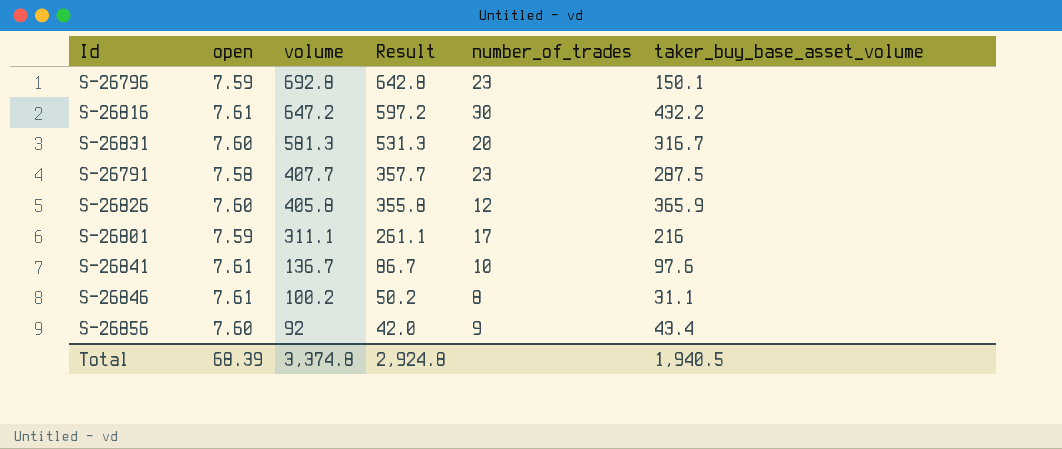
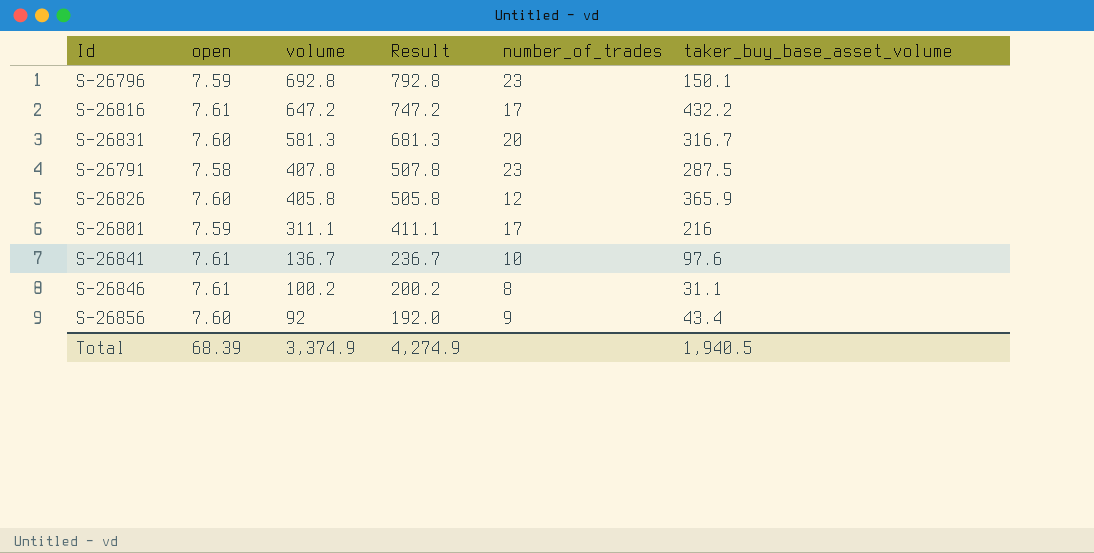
column Result | formula: [volume] - 50 -> [volume] + 100
S-26816 | number_of_trades: 30 -> 17
S-26791 | volume: 407.7 -> 407.8
Total | volume: 3,374.8 -> 3,374.9
Total | Result: 2,924.8 -> 4,274.9

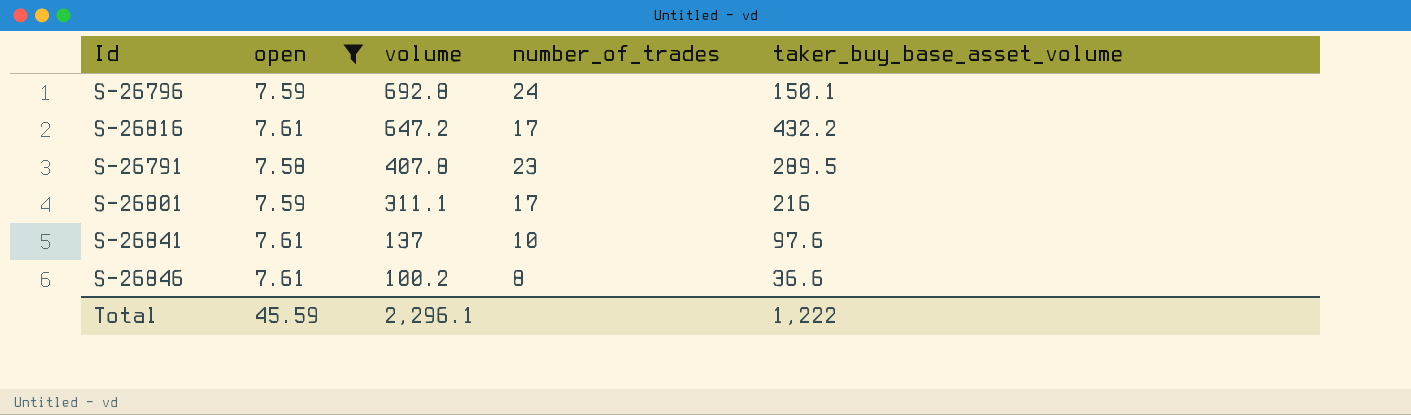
filter: none -> open != 7.60
column Result | formula: [volume] + 100 -> none
S-26796 | number_of_trades: 23 -> 24
S-26791 | taker_buy_base_asset_volume: 287.5 -> 289.5
S-26841 | volume: 136.7 -> 137
S-26846 | taker_buy_base_asset_volume: 31.1 -> 36.6
Total | open: 68.39 -> 45.59
Total | volume: 3,374.9 -> 2,296.1
Total | taker_buy_base_asset_volume: 1,940.5 -> 1,222

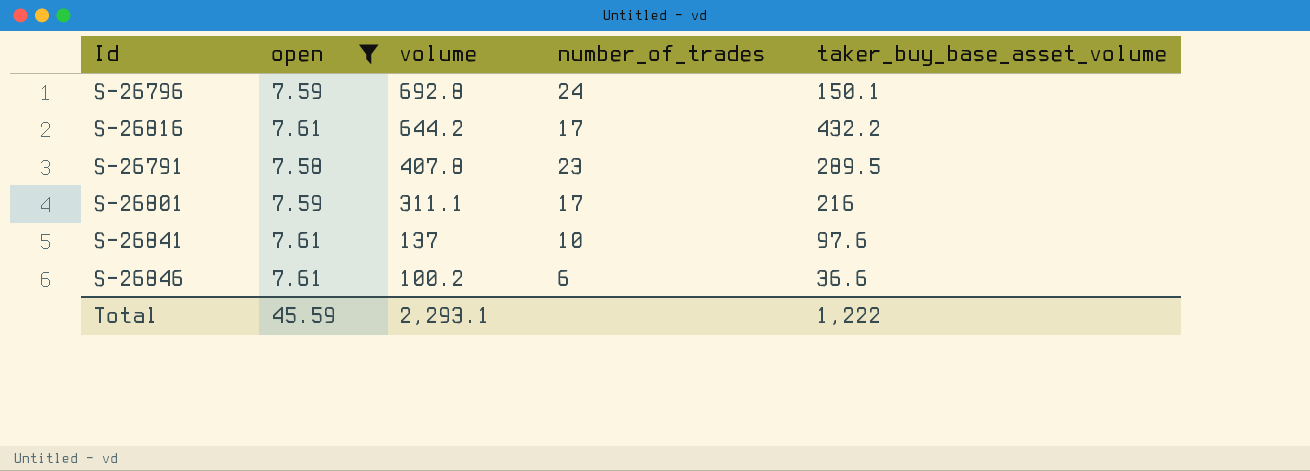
S-26816 | volume: 647.2 -> 644.2
S-26846 | number_of_trades: 8 -> 6
Total | volume: 2,296.1 -> 2,293.1

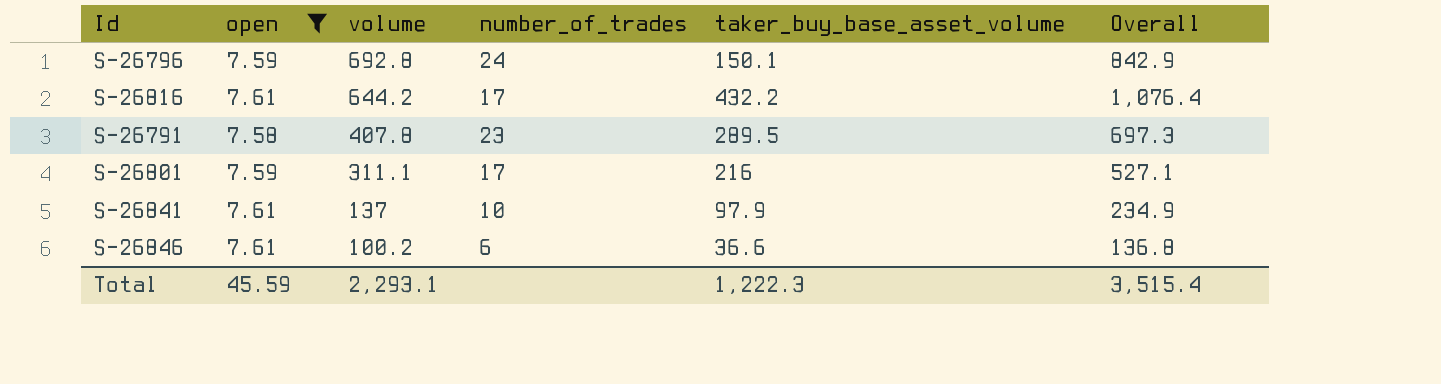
column Overall | formula: none -> [volume] + [taker_buy_base_asset_volume]
S-26841 | taker_buy_base_asset_volume: 97.6 -> 97.9
Total | taker_buy_base_asset_volume: 1,222 -> 1,222.3

